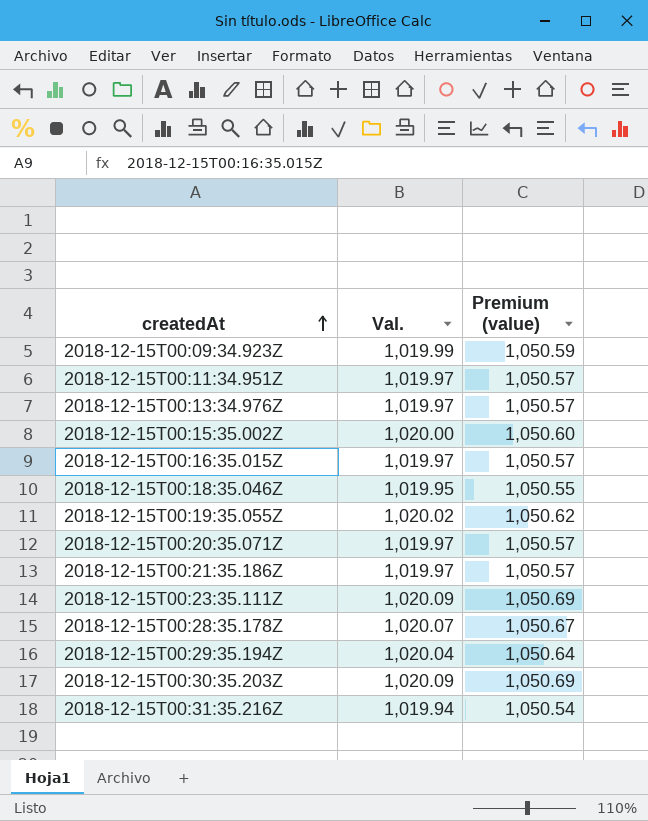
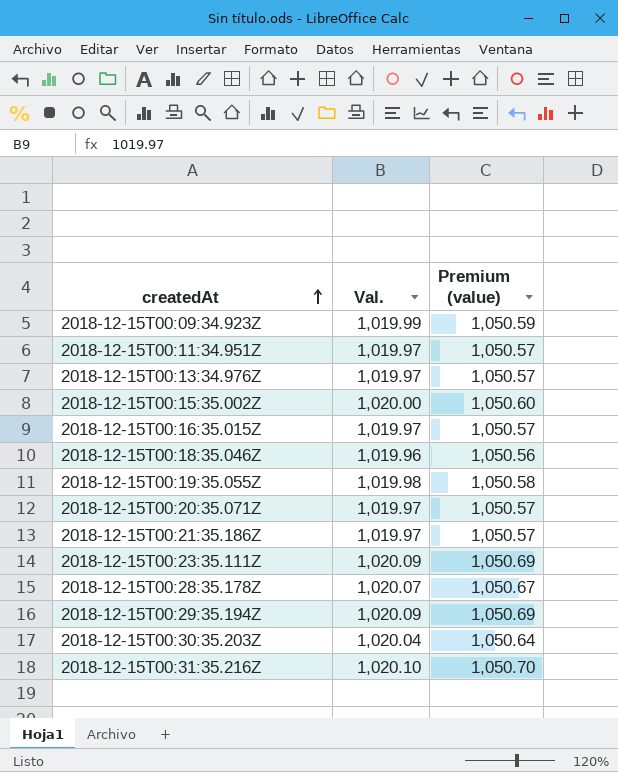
2018-12-15T00:18:35.046Z | Val.: 1,019.95 -> 1,019.96
2018-12-15T00:18:35.046Z | Premium (value): 1,050.55 -> 1,050.56
2018-12-15T00:19:35.055Z | Val.: 1,020.02 -> 1,019.98
2018-12-15T00:19:35.055Z | Premium (value): 1,050.62 -> 1,050.58
2018-12-15T00:29:35.194Z | Val.: 1,020.04 -> 1,020.09
2018-12-15T00:29:35.194Z | Premium (value): 1,050.64 -> 1,050.69
2018-12-15T00:30:35.203Z | Val.: 1,020.09 -> 1,020.04
2018-12-15T00:30:35.203Z | Premium (value): 1,050.69 -> 1,050.64
2018-12-15T00:31:35.216Z | Val.: 1,019.94 -> 1,020.10
2018-12-15T00:31:35.216Z | Premium (value): 1,050.54 -> 1,050.70

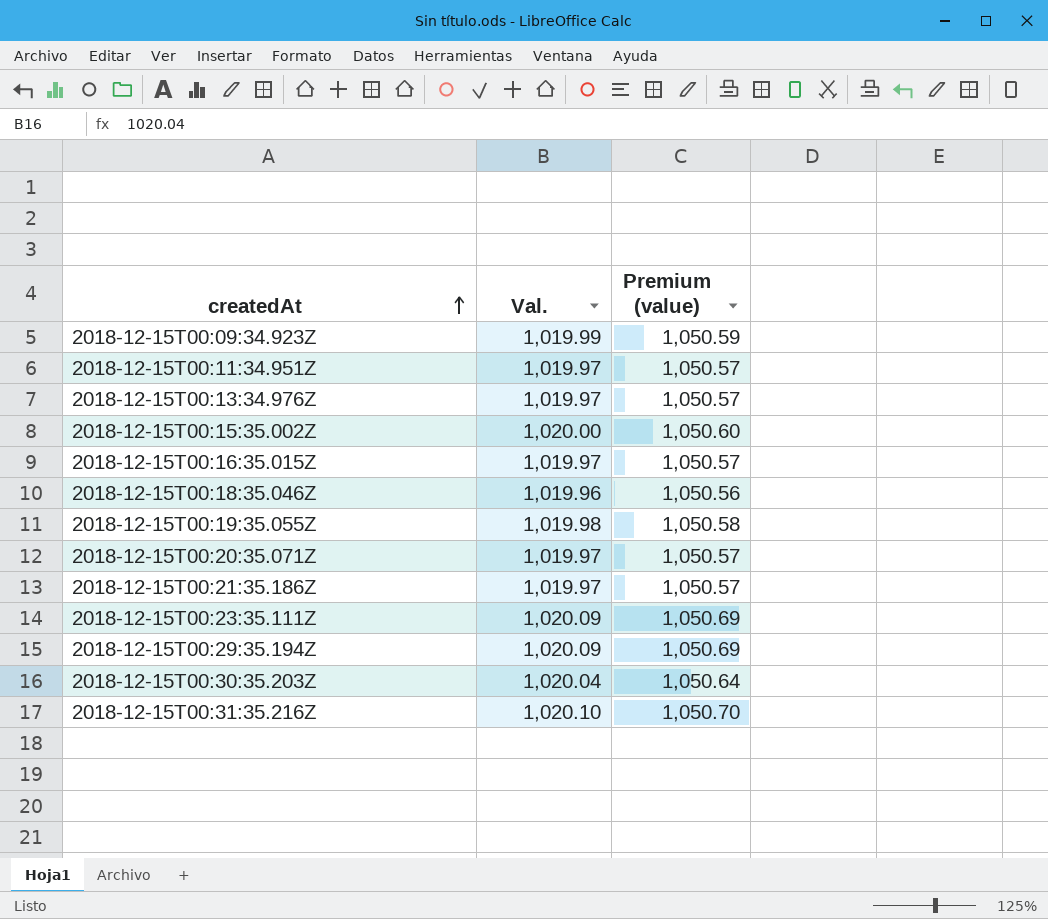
row 2018-12-15T00:28:35.178Z: 1,020.07 | 1,050.67 -> none

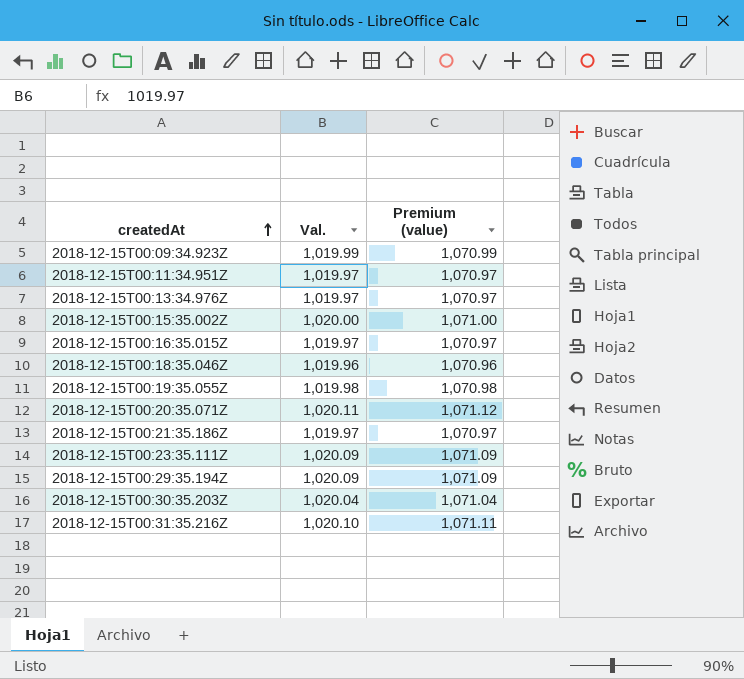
column Premium (value) | formula: [Val.] * 1.03 -> [Val.] * 1.05
2018-12-15T00:20:35.071Z | Val.: 1,019.97 -> 1,020.11

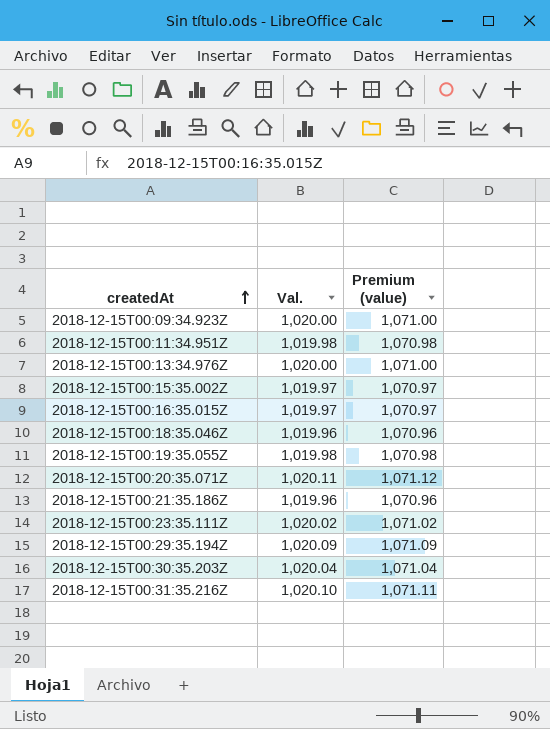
2018-12-15T00:09:34.923Z | Val.: 1,019.99 -> 1,020.00
2018-12-15T00:09:34.923Z | Premium (value): 1,070.99 -> 1,071.00
2018-12-15T00:11:34.951Z | Val.: 1,019.97 -> 1,019.98
2018-12-15T00:11:34.951Z | Premium (value): 1,070.97 -> 1,070.98
2018-12-15T00:13:34.976Z | Val.: 1,019.97 -> 1,020.00
2018-12-15T00:13:34.976Z | Premium (value): 1,070.97 -> 1,071.00
2018-12-15T00:15:35.002Z | Val.: 1,020.00 -> 1,019.97
2018-12-15T00:15:35.002Z | Premium (value): 1,071.00 -> 1,070.97
2018-12-15T00:21:35.186Z | Val.: 1,019.97 -> 1,019.96
2018-12-15T00:21:35.186Z | Premium (value): 1,070.97 -> 1,070.96
2018-12-15T00:23:35.111Z | Val.: 1,020.09 -> 1,020.02
2018-12-15T00:23:35.111Z | Premium (value): 1,071.09 -> 1,071.02

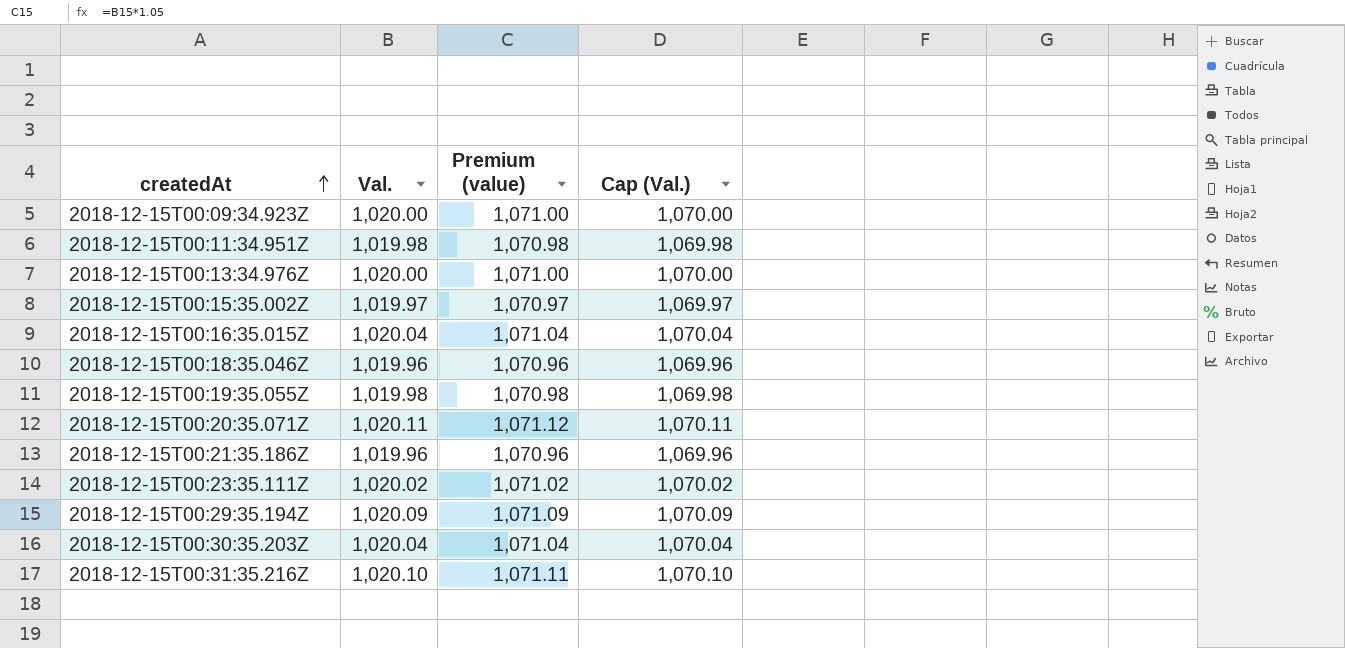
column Cap (Val.) | formula: none -> [Val.] + 50
2018-12-15T00:16:35.015Z | Val.: 1,019.97 -> 1,020.04
2018-12-15T00:16:35.015Z | Premium (value): 1,070.97 -> 1,071.04

